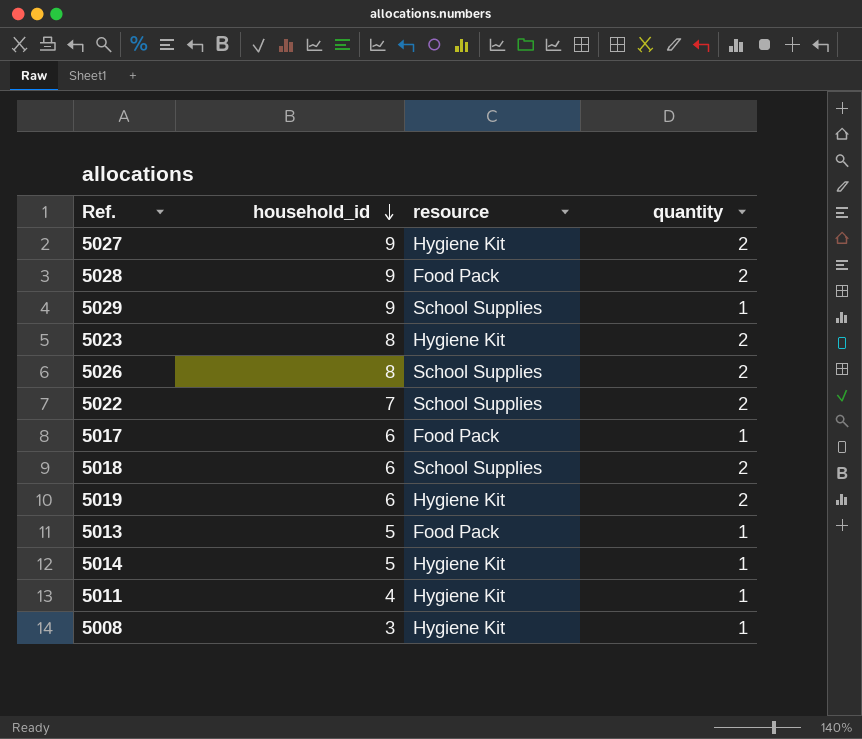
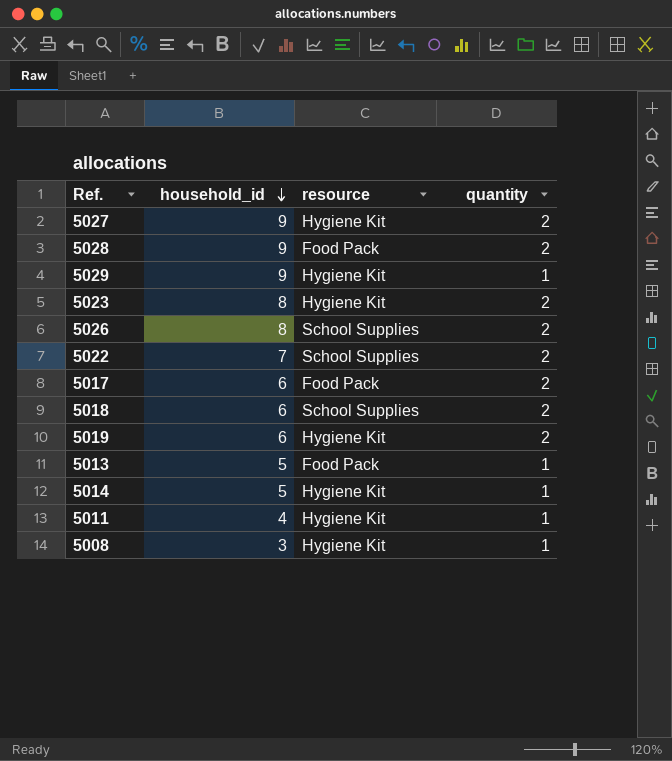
5029 | resource: School Supplies -> Hygiene Kit
5017 | quantity: 1 -> 2

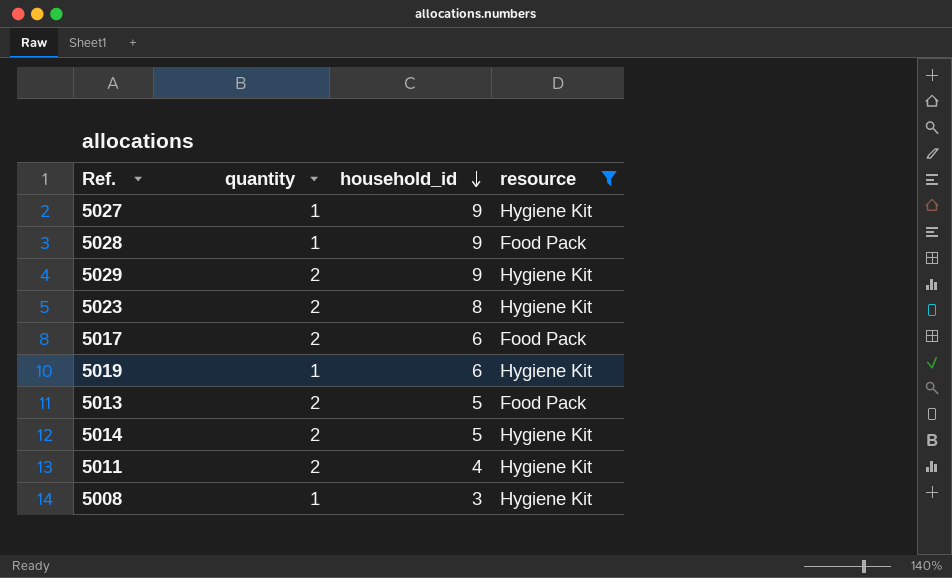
filter: none -> resource != School Supplies
column quantity | position: 4 -> 2
5027 | quantity: 2 -> 1
5028 | quantity: 2 -> 1
5029 | quantity: 1 -> 2
5019 | quantity: 2 -> 1
5013 | quantity: 1 -> 2
5014 | quantity: 1 -> 2
5011 | quantity: 1 -> 2

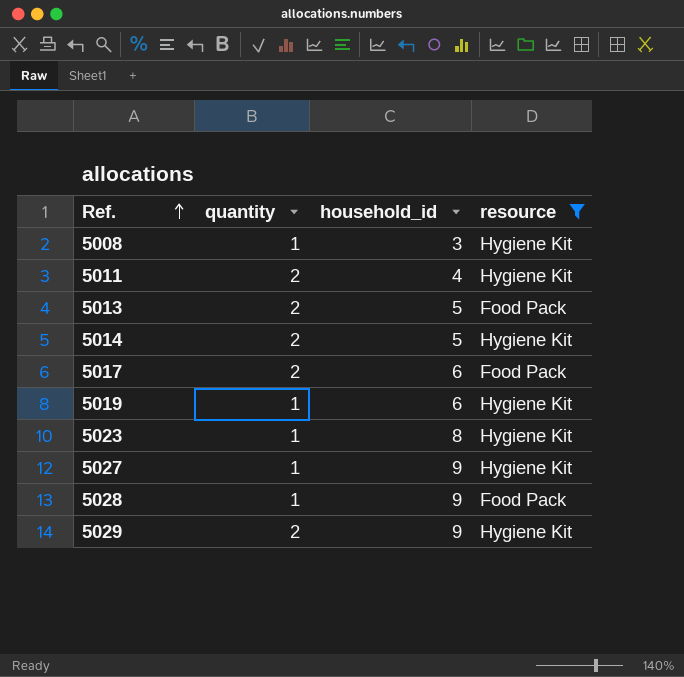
row order: household_id descending -> Ref. ascending
5023 | quantity: 2 -> 1

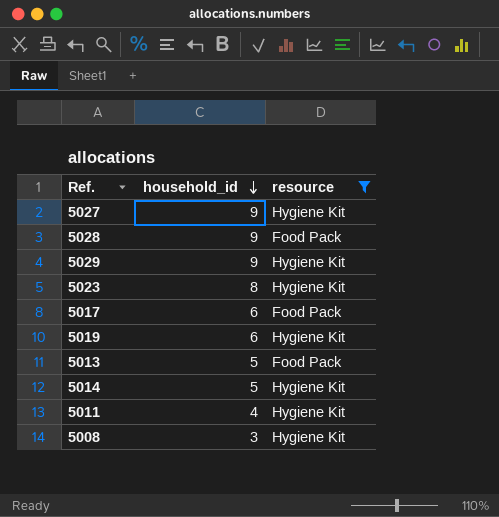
row order: Ref. ascending -> household_id descending
column quantity | position: 2 -> none

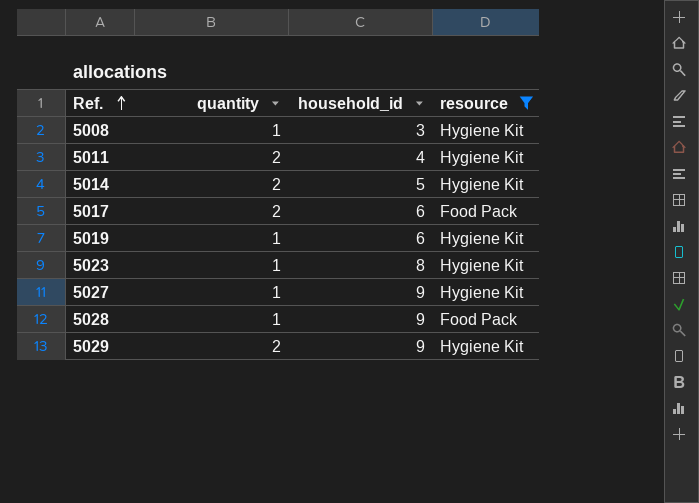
row order: household_id descending -> Ref. ascending
column quantity | position: none -> 2
row 5013: 5 | Food Pack -> none

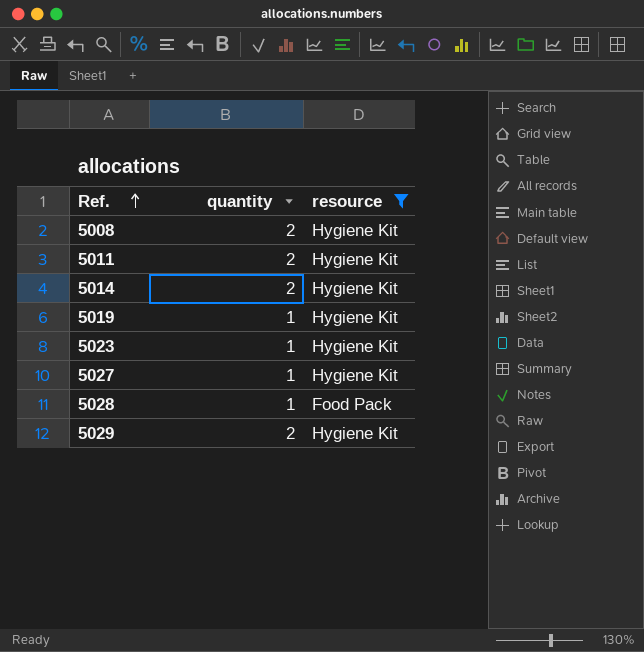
column household_id | position: 3 -> none
row 5017: 2 | 6 | Food Pack -> none
5008 | quantity: 1 -> 2

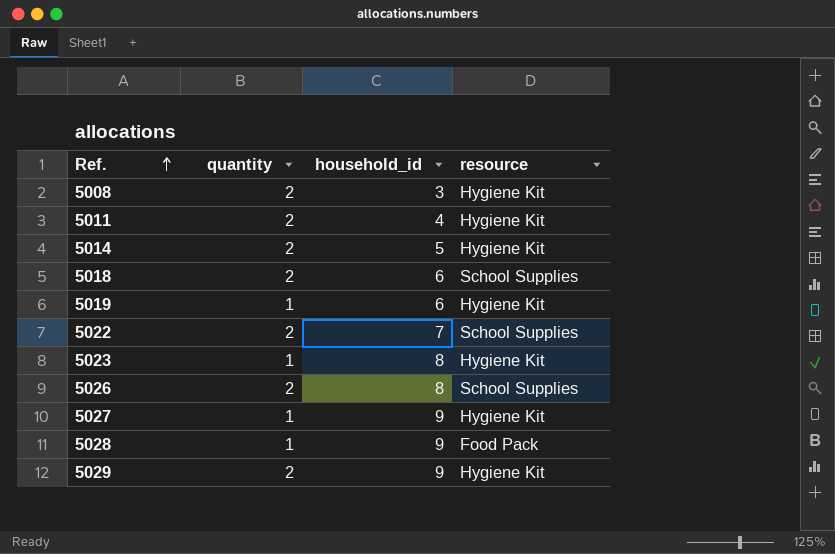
filter: resource != School Supplies -> none
column household_id | position: none -> 3

